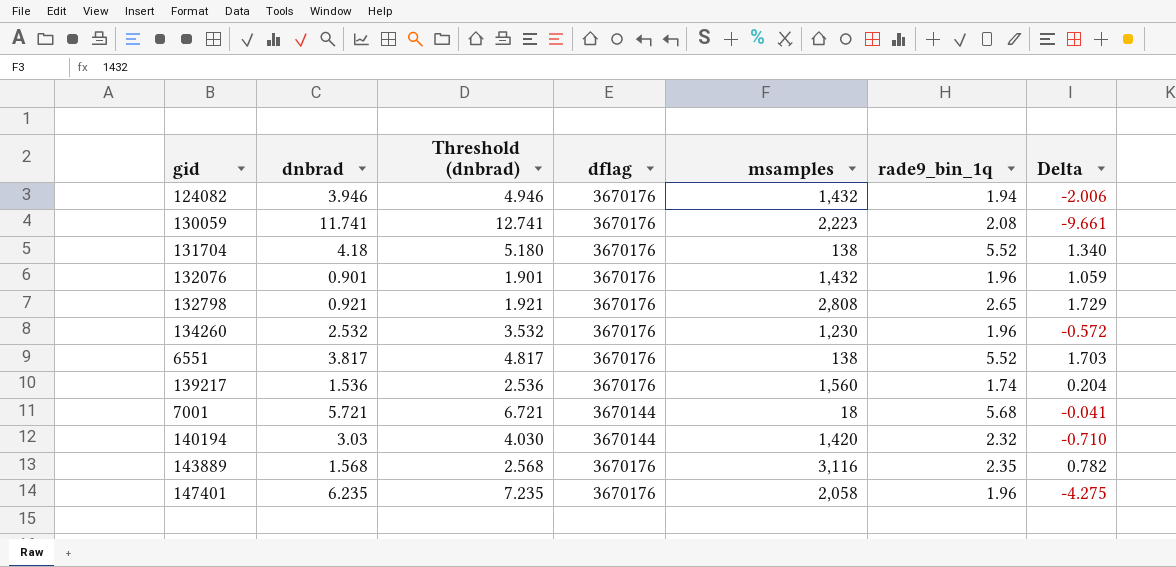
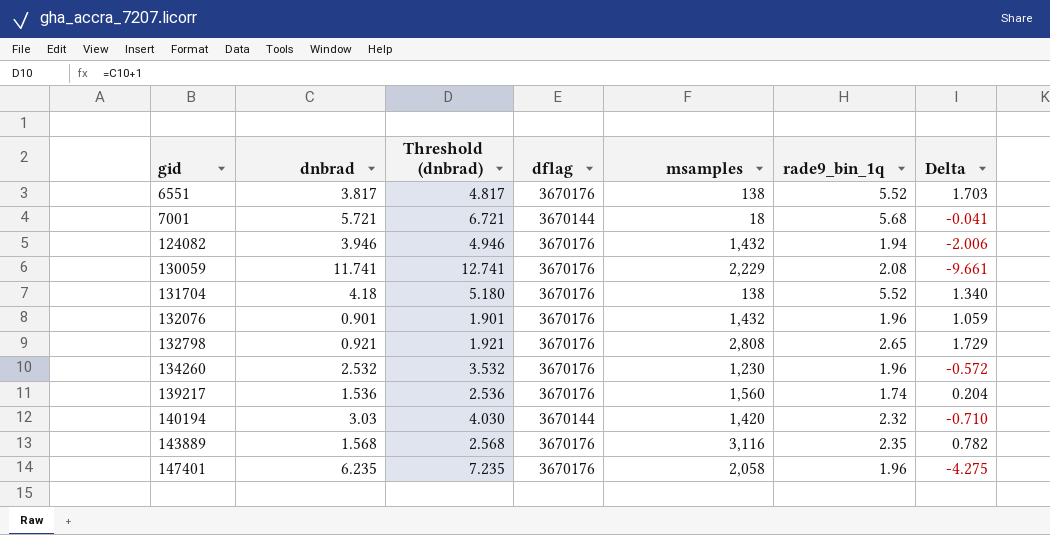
row order: none -> gid ascending
130059 | msamples: 2,223 -> 2,229

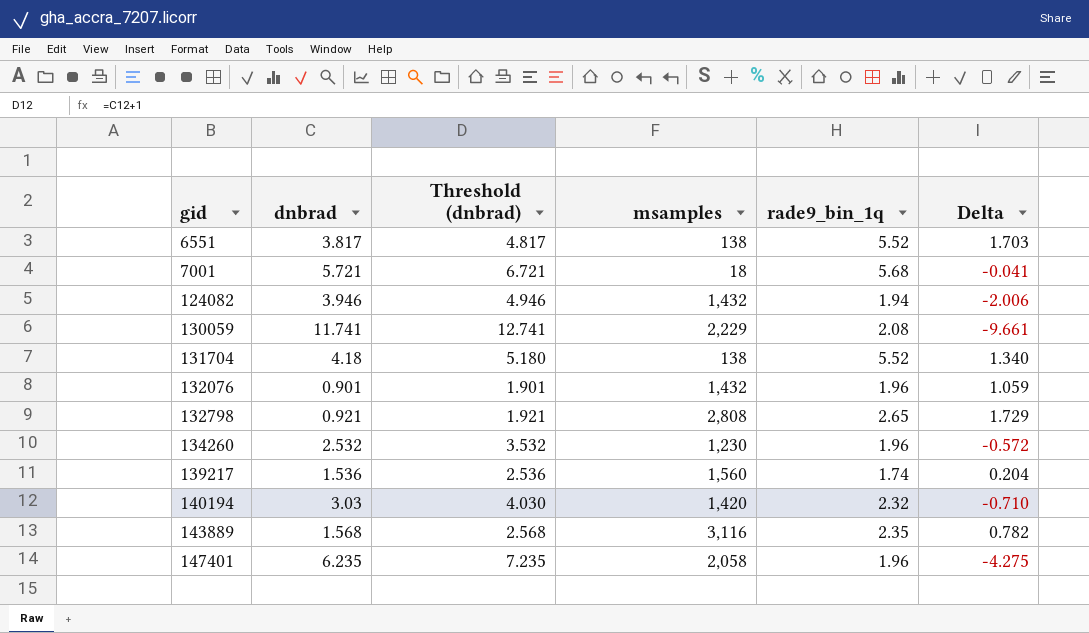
column dflag | position: 4 -> none

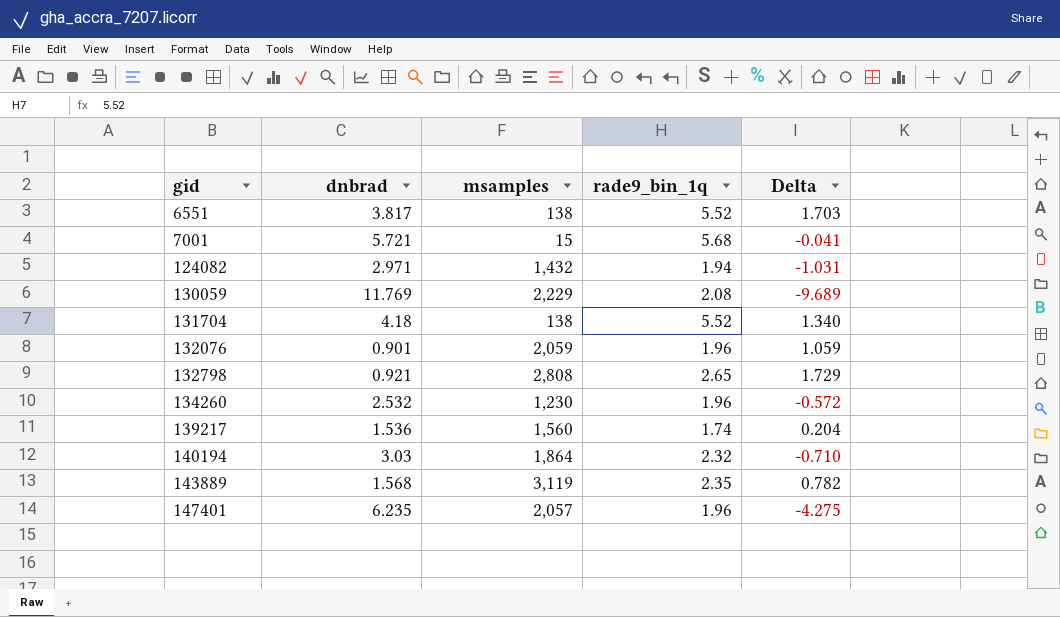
column Threshold (dnbrad) | formula: [dnbrad] + 1 -> none
7001 | msamples: 18 -> 15
124082 | dnbrad: 3.946 -> 2.971
124082 | Delta: -2.006 -> -1.031
130059 | dnbrad: 11.741 -> 11.769
130059 | Delta: -9.661 -> -9.689
132076 | msamples: 1,432 -> 2,059
140194 | msamples: 1,420 -> 1,864
143889 | msamples: 3,116 -> 3,119
147401 | msamples: 2,058 -> 2,057

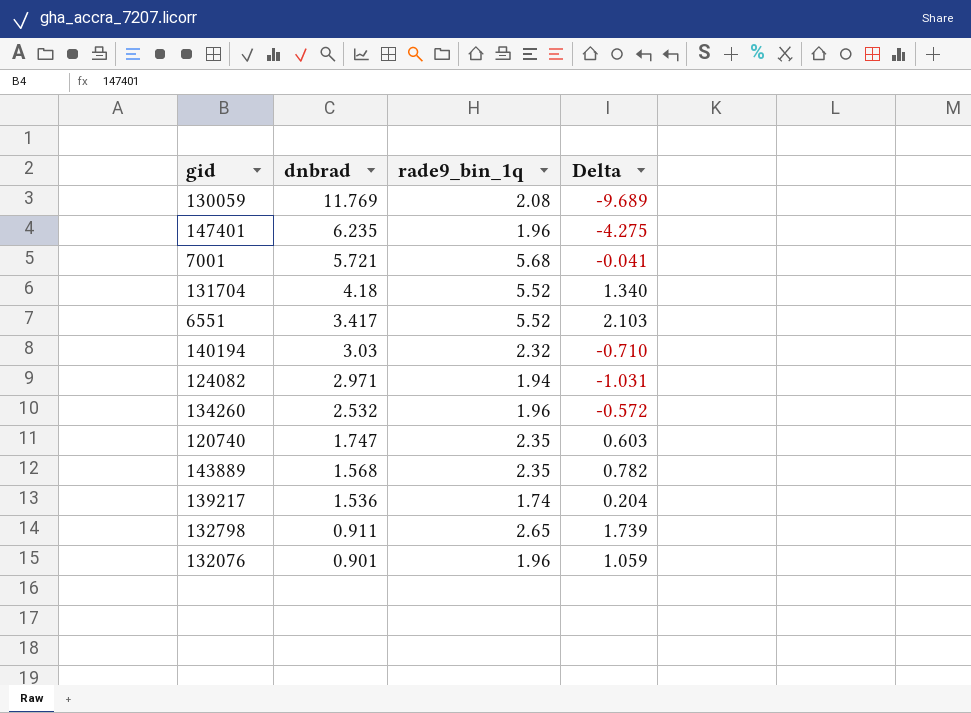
row order: gid ascending -> dnbrad descending
column msamples | position: 3 -> none
6551 | dnbrad: 3.817 -> 3.417
6551 | Delta: 1.703 -> 2.103
row 120740: none -> 1.747 | 2.35 | 0.603
132798 | dnbrad: 0.921 -> 0.911
132798 | Delta: 1.729 -> 1.739

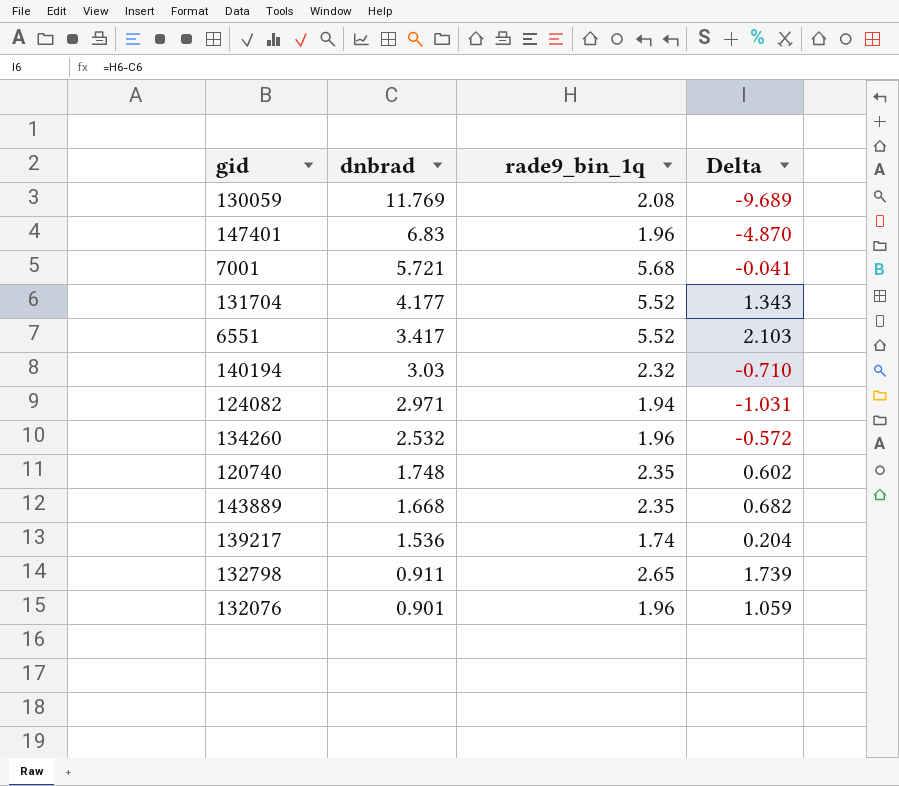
147401 | dnbrad: 6.235 -> 6.83
147401 | Delta: -4.275 -> -4.870
131704 | dnbrad: 4.18 -> 4.177
131704 | Delta: 1.340 -> 1.343
120740 | dnbrad: 1.747 -> 1.748
120740 | Delta: 0.603 -> 0.602
143889 | dnbrad: 1.568 -> 1.668
143889 | Delta: 0.782 -> 0.682

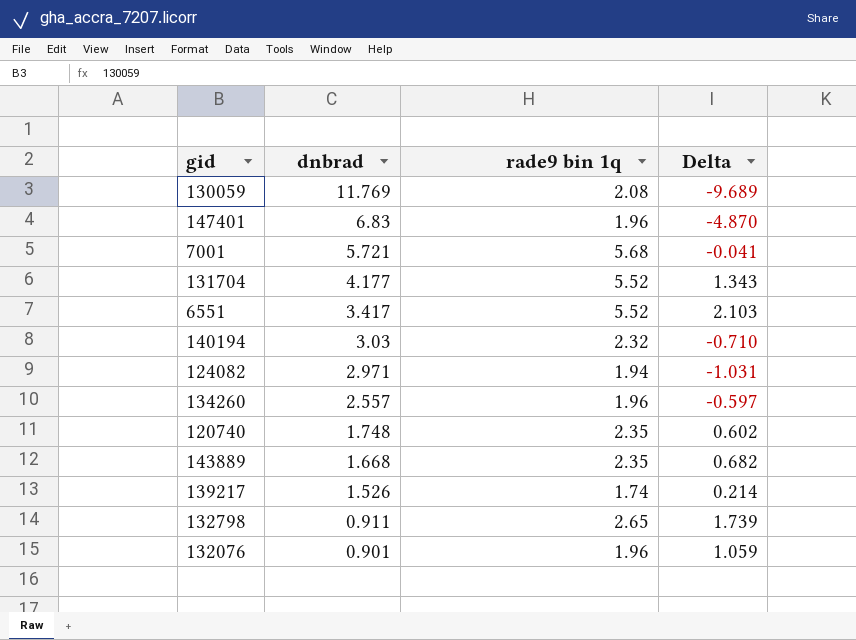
column name: rade9_bin_1q -> rade9 bin 1q
134260 | dnbrad: 2.532 -> 2.557
134260 | Delta: -0.572 -> -0.597
139217 | dnbrad: 1.536 -> 1.526
139217 | Delta: 0.204 -> 0.214

